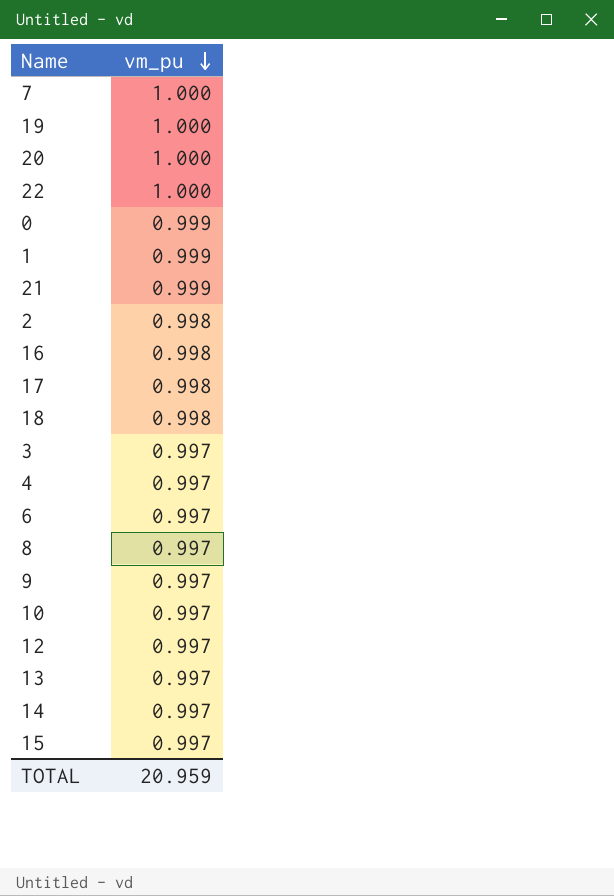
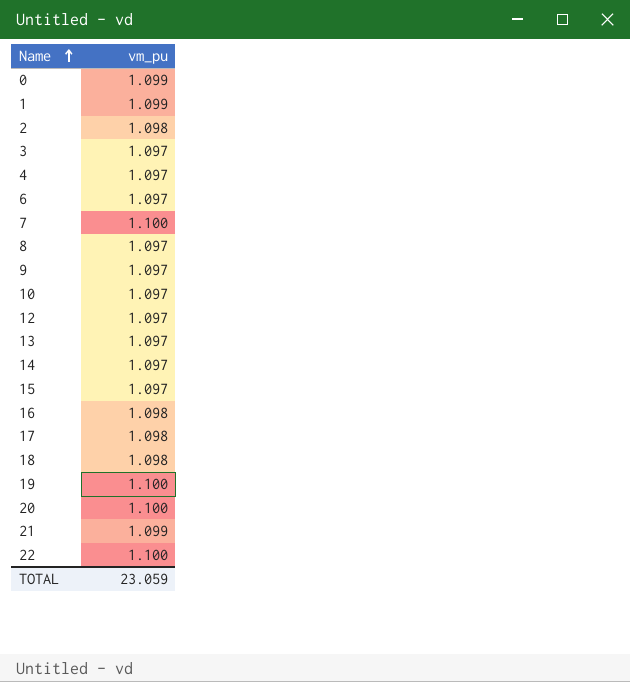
row order: vm_pu descending -> Name ascending
0 | vm_pu: 0.999 -> 1.099
1 | vm_pu: 0.999 -> 1.099
2 | vm_pu: 0.998 -> 1.098
3 | vm_pu: 0.997 -> 1.097
4 | vm_pu: 0.997 -> 1.097
6 | vm_pu: 0.997 -> 1.097
7 | vm_pu: 1.000 -> 1.100
8 | vm_pu: 0.997 -> 1.097
9 | vm_pu: 0.997 -> 1.097
10 | vm_pu: 0.997 -> 1.097
12 | vm_pu: 0.997 -> 1.097
13 | vm_pu: 0.997 -> 1.097
14 | vm_pu: 0.997 -> 1.097
15 | vm_pu: 0.997 -> 1.097
16 | vm_pu: 0.998 -> 1.098
17 | vm_pu: 0.998 -> 1.098
18 | vm_pu: 0.998 -> 1.098
19 | vm_pu: 1.000 -> 1.100
20 | vm_pu: 1.000 -> 1.100
21 | vm_pu: 0.999 -> 1.099
22 | vm_pu: 1.000 -> 1.100
TOTAL | vm_pu: 20.959 -> 23.059

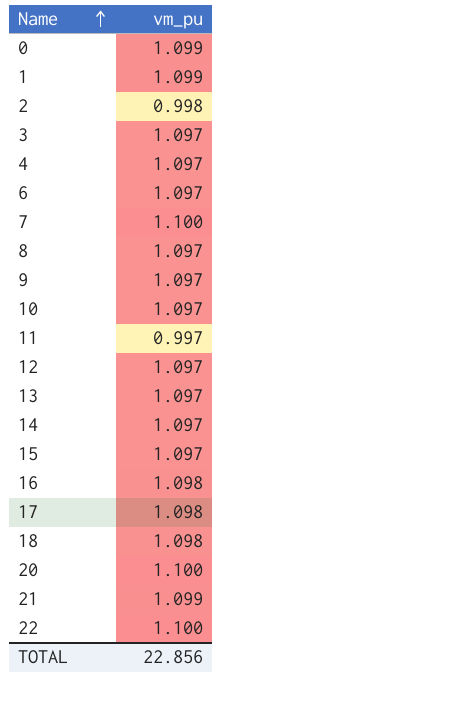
row 19: 1.100 -> none
2 | vm_pu: 1.098 -> 0.998
row 11: none -> 0.997
TOTAL | vm_pu: 23.059 -> 22.856

